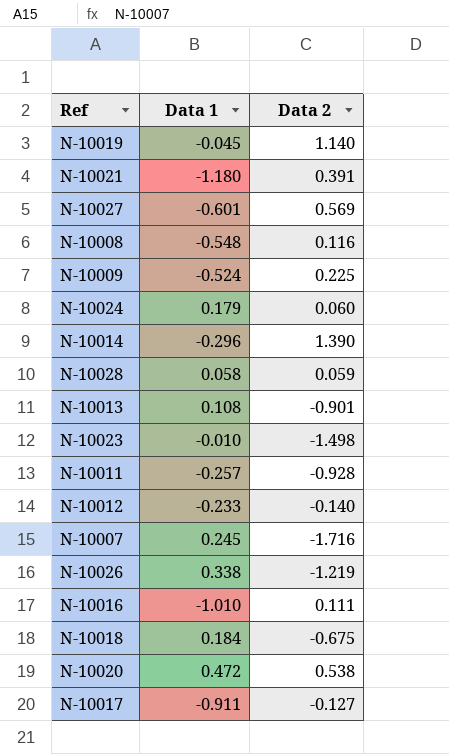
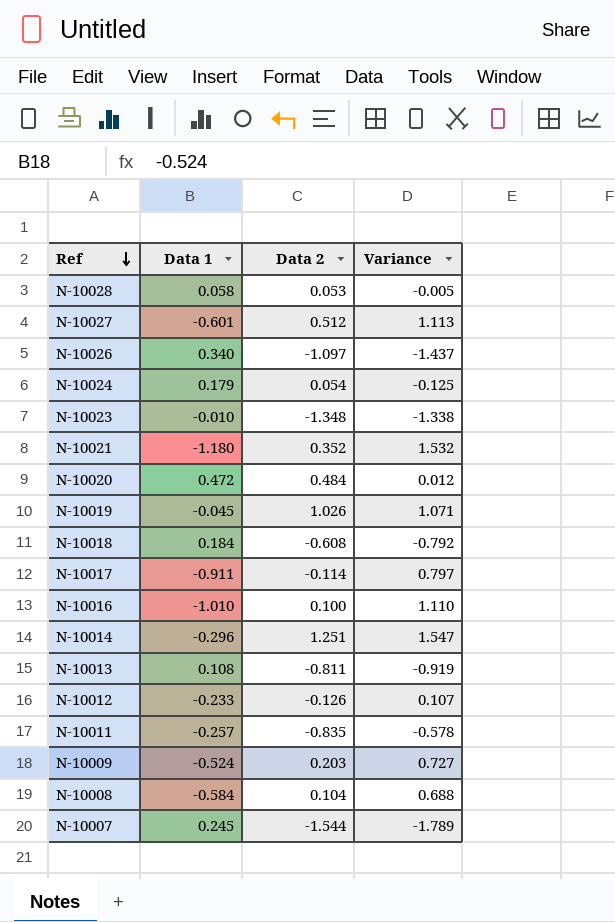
row order: none -> Ref descending
column Variance | formula: none -> [Data 2] - [Data 1]
N-10028 | Data 2: 0.059 -> 0.053
N-10027 | Data 2: 0.569 -> 0.512
N-10026 | Data 1: 0.338 -> 0.340
N-10026 | Data 2: -1.219 -> -1.097
N-10024 | Data 2: 0.060 -> 0.054
N-10023 | Data 2: -1.498 -> -1.348
N-10021 | Data 2: 0.391 -> 0.352
N-10020 | Data 2: 0.538 -> 0.484
N-10019 | Data 2: 1.140 -> 1.026
N-10018 | Data 2: -0.675 -> -0.608
N-10017 | Data 2: -0.127 -> -0.114
N-10016 | Data 2: 0.111 -> 0.100
N-10014 | Data 2: 1.390 -> 1.251
N-10013 | Data 2: -0.901 -> -0.811
N-10012 | Data 2: -0.140 -> -0.126
N-10011 | Data 2: -0.928 -> -0.835
N-10009 | Data 2: 0.225 -> 0.203
N-10008 | Data 1: -0.548 -> -0.584
N-10008 | Data 2: 0.116 -> 0.104
N-10007 | Data 2: -1.716 -> -1.544

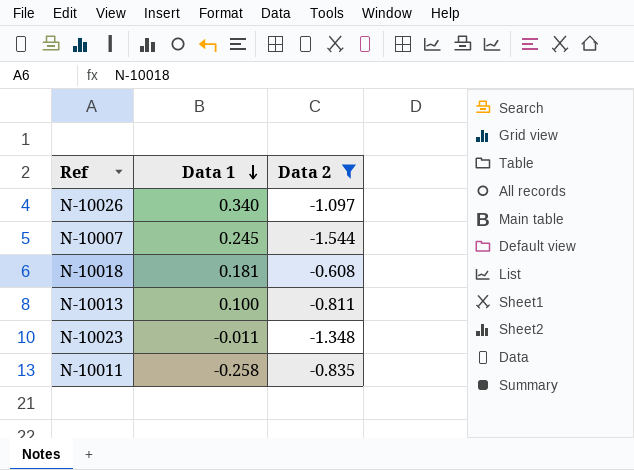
filter: none -> Data 2 <= -0.608
row order: Ref descending -> Data 1 descending
column Variance | formula: [Data 2] - [Data 1] -> none
N-10018 | Data 1: 0.184 -> 0.181
N-10013 | Data 1: 0.108 -> 0.100
N-10023 | Data 1: -0.010 -> -0.011
N-10011 | Data 1: -0.257 -> -0.258

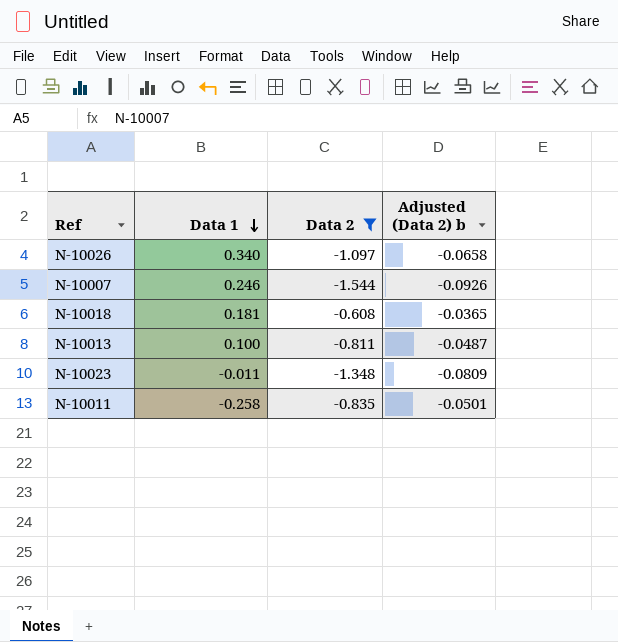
column Adjusted (Data 2) b | formula: none -> [Data 2] * 0.06
N-10007 | Data 1: 0.245 -> 0.246

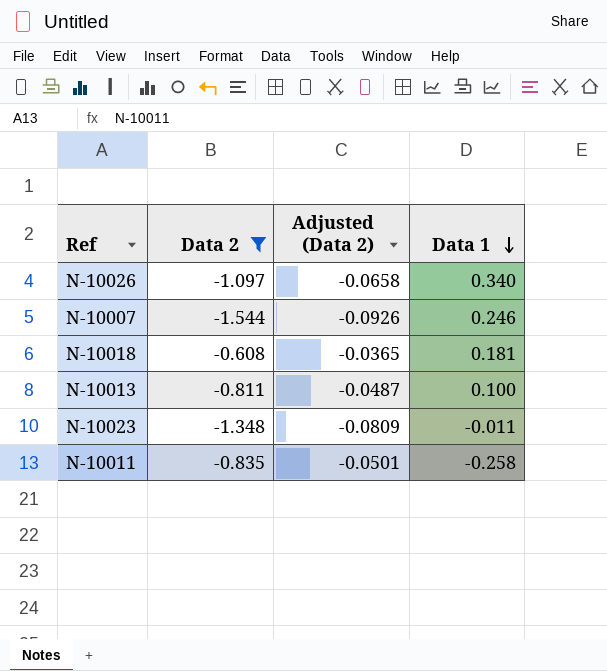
column name: Adjusted (Data 2) b -> Adjusted (Data 2)
column Data 1 | position: 2 -> 4

